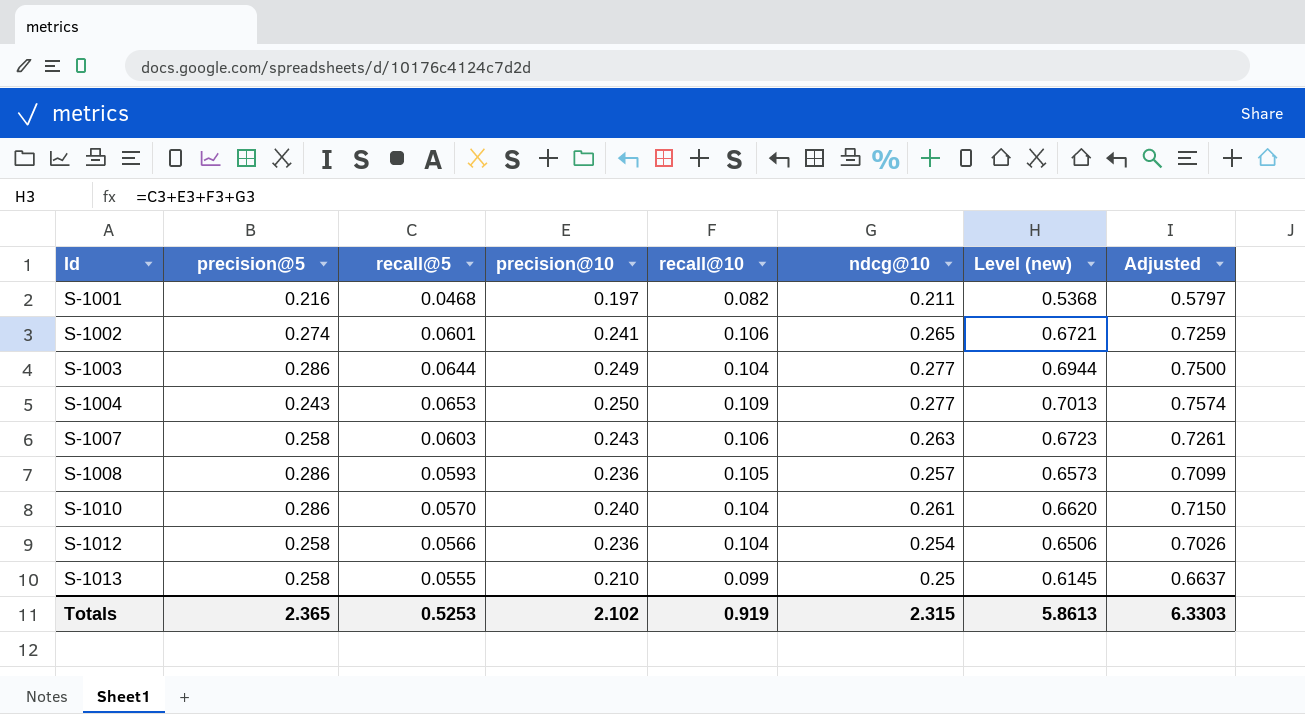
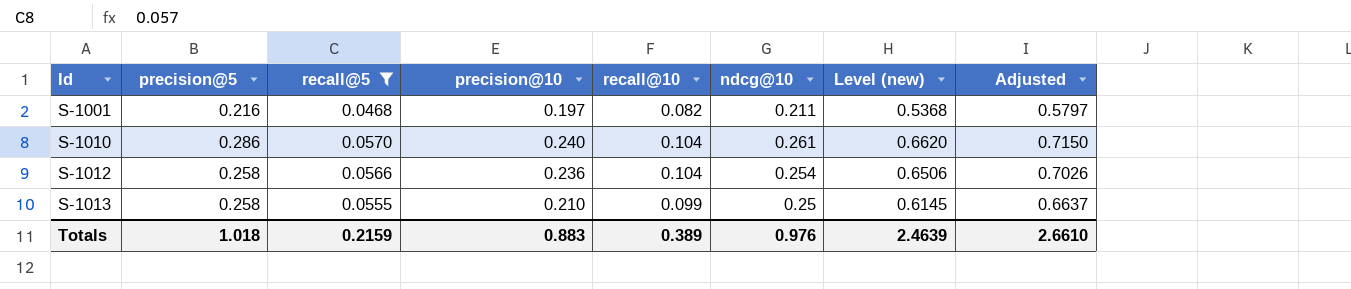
filter: none -> recall@5 <= 0.0570
Totals | precision@5: 2.365 -> 1.018
Totals | recall@5: 0.5253 -> 0.2159
Totals | precision@10: 2.102 -> 0.883
Totals | recall@10: 0.919 -> 0.389
Totals | ndcg@10: 2.315 -> 0.976
Totals | Level (new): 5.8613 -> 2.4639
Totals | Adjusted: 6.3303 -> 2.6610

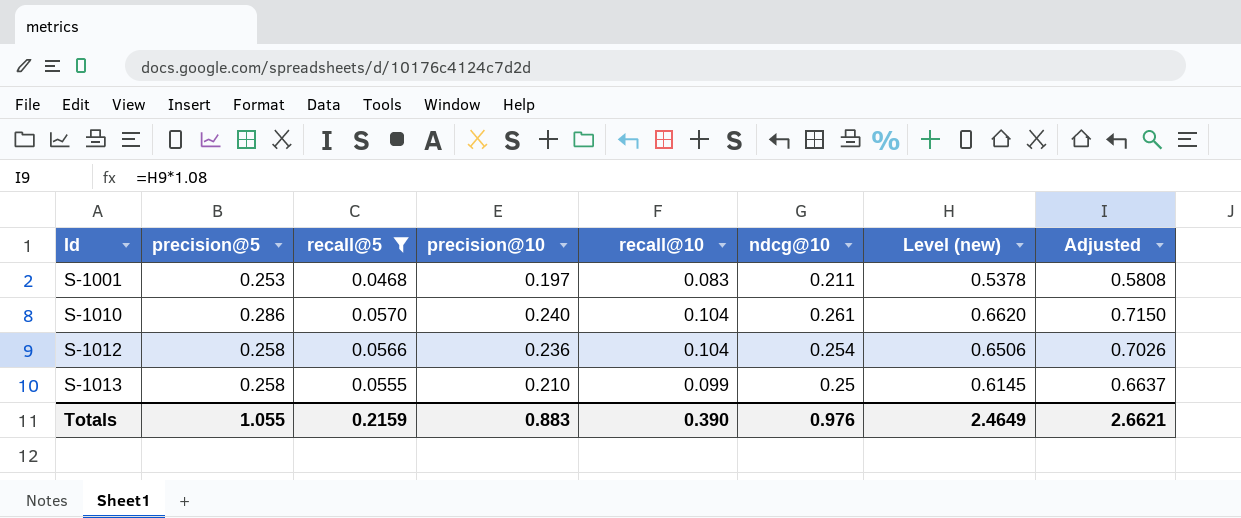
S-1001 | precision@5: 0.216 -> 0.253
S-1001 | recall@10: 0.082 -> 0.083
S-1001 | Level (new): 0.5368 -> 0.5378
S-1001 | Adjusted: 0.5797 -> 0.5808
Totals | precision@5: 1.018 -> 1.055
Totals | recall@10: 0.389 -> 0.390
Totals | Level (new): 2.4639 -> 2.4649
Totals | Adjusted: 2.6610 -> 2.6621

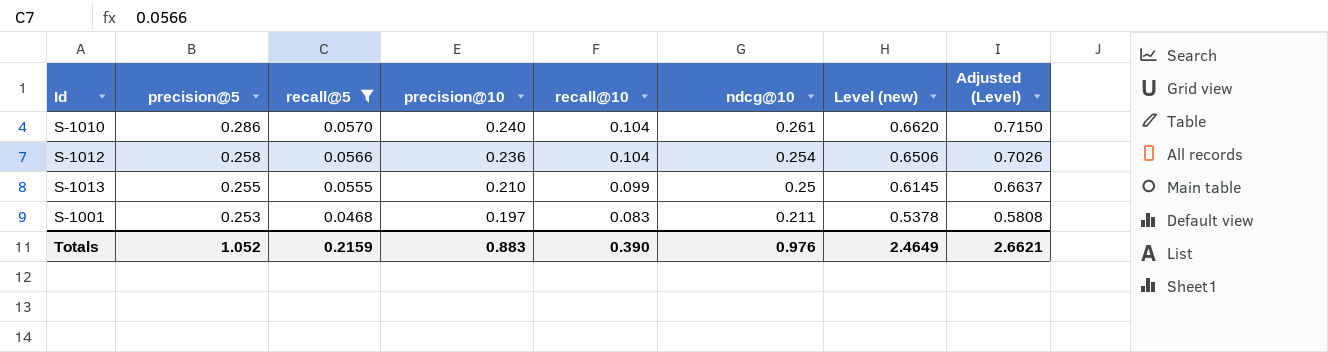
row order: Id ascending -> precision@5 descending
column name: Adjusted -> Adjusted (Level)
S-1013 | precision@5: 0.258 -> 0.255
Totals | precision@5: 1.055 -> 1.052

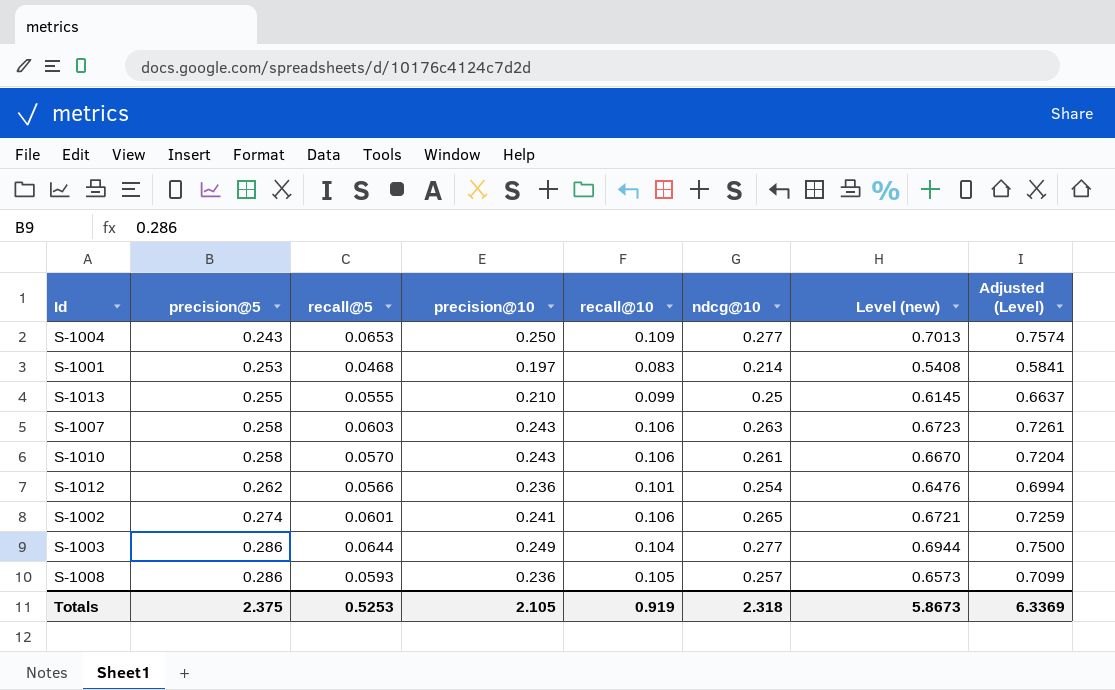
filter: recall@5 <= 0.0570 -> none
row order: precision@5 descending -> precision@5 ascending
S-1001 | ndcg@10: 0.211 -> 0.214
S-1001 | Level (new): 0.5378 -> 0.5408
S-1001 | Adjusted (Level): 0.5808 -> 0.5841
S-1010 | precision@5: 0.286 -> 0.258
S-1010 | precision@10: 0.240 -> 0.243
S-1010 | recall@10: 0.104 -> 0.106
S-1010 | Level (new): 0.6620 -> 0.6670
S-1010 | Adjusted (Level): 0.7150 -> 0.7204
S-1012 | precision@5: 0.258 -> 0.262
S-1012 | recall@10: 0.104 -> 0.101
S-1012 | Level (new): 0.6506 -> 0.6476
S-1012 | Adjusted (Level): 0.7026 -> 0.6994
Totals | precision@5: 1.052 -> 2.375
Totals | recall@5: 0.2159 -> 0.5253
Totals | precision@10: 0.883 -> 2.105
Totals | recall@10: 0.390 -> 0.919
Totals | ndcg@10: 0.976 -> 2.318
Totals | Level (new): 2.4649 -> 5.8673
Totals | Adjusted (Level): 2.6621 -> 6.3369

